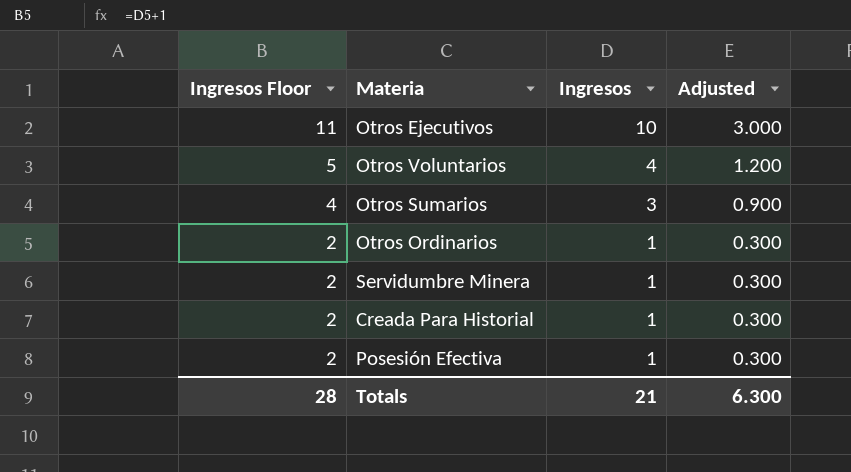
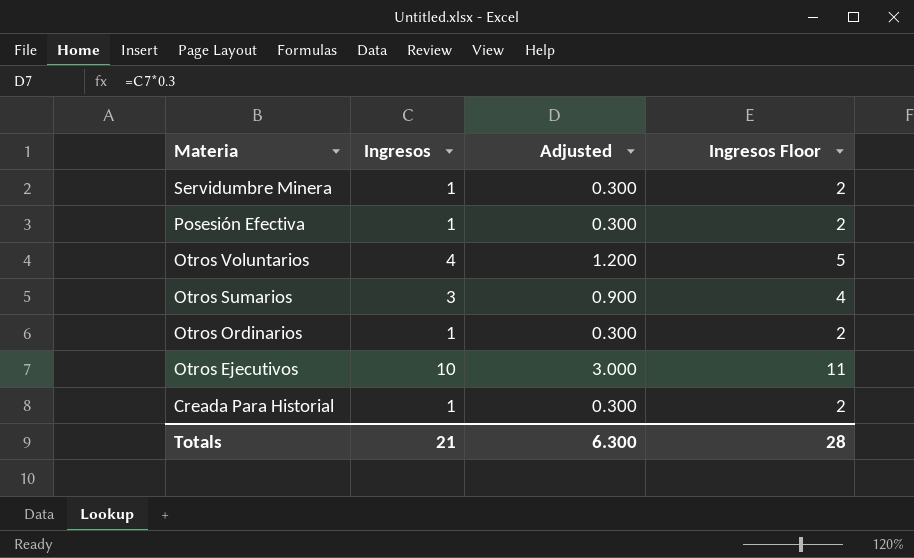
row order: Ingresos Floor descending -> Materia descending
column Ingresos Floor | position: 1 -> 4

